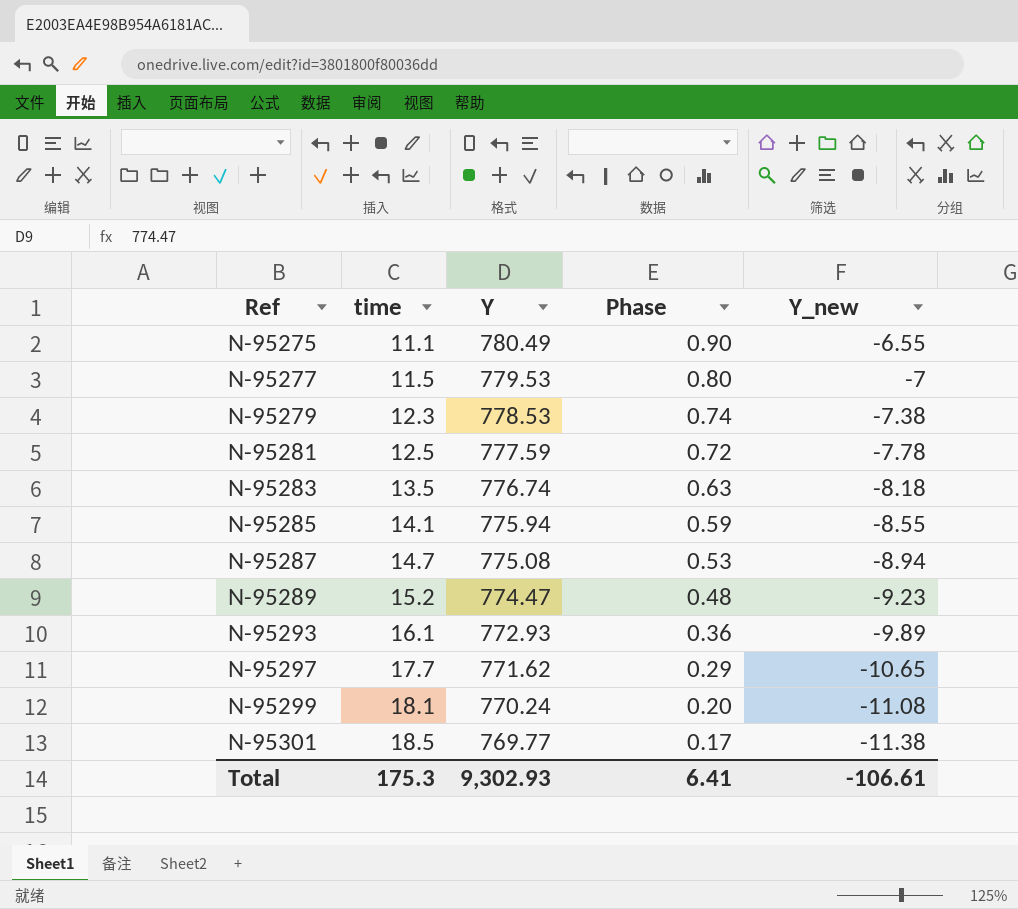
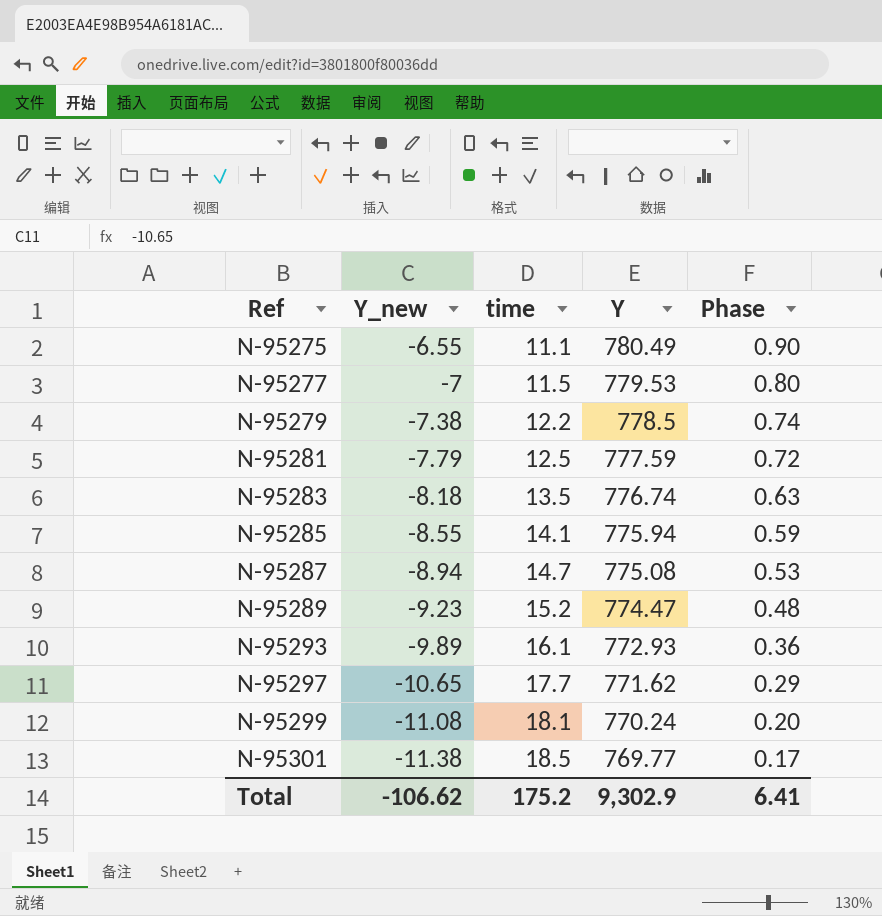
column Y_new | position: 5 -> 2
N-95279 | time: 12.3 -> 12.2
N-95279 | Y: 778.53 -> 778.5
N-95281 | Y_new: -7.78 -> -7.79
Total | Y_new: -106.61 -> -106.62
Total | time: 175.3 -> 175.2
Total | Y: 9,302.93 -> 9,302.9

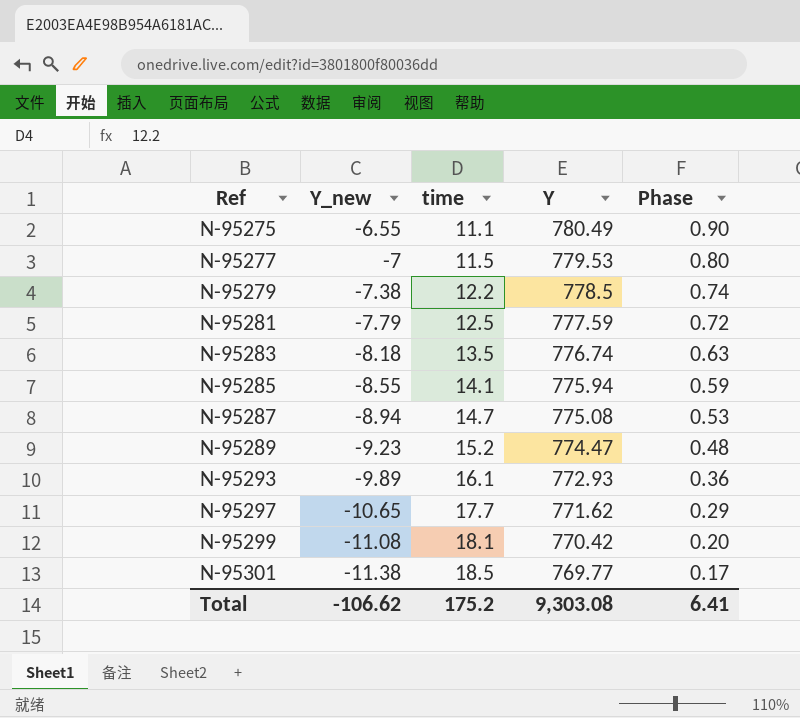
N-95299 | Y: 770.24 -> 770.42
Total | Y: 9,302.9 -> 9,303.08

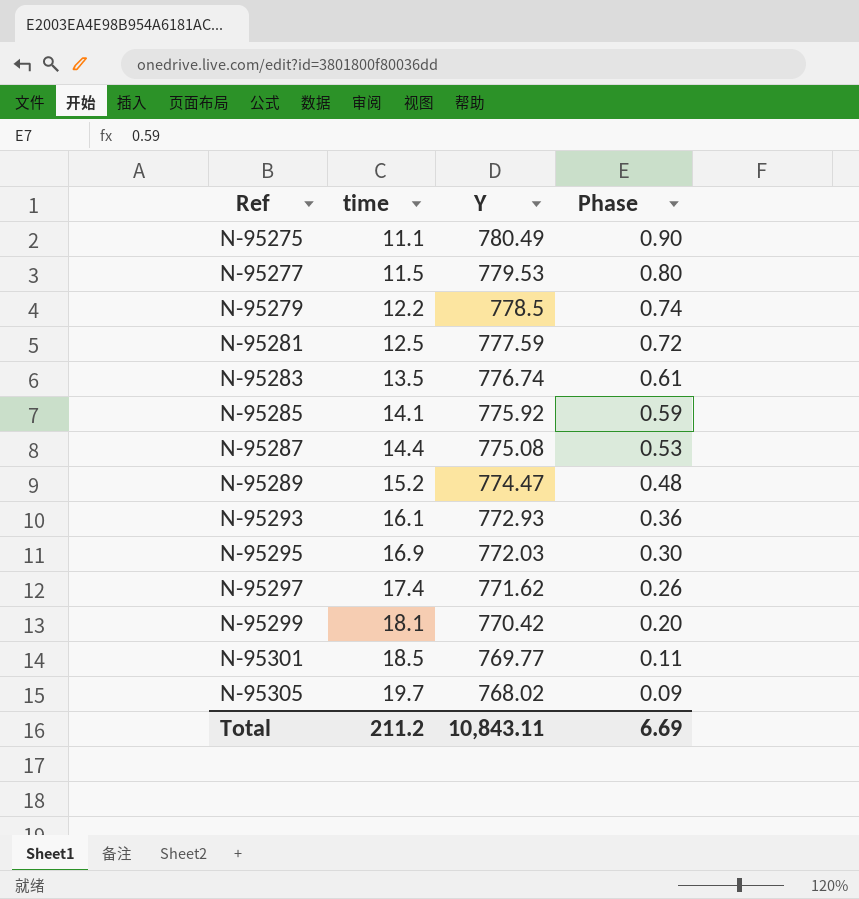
column Y_new | position: 2 -> none
N-95283 | Phase: 0.63 -> 0.61
N-95285 | Y: 775.94 -> 775.92
N-95287 | time: 14.7 -> 14.4
row N-95295: none -> 16.9 | 772.03 | 0.30
N-95297 | time: 17.7 -> 17.4
N-95297 | Phase: 0.29 -> 0.26
N-95301 | Phase: 0.17 -> 0.11
row N-95305: none -> 19.7 | 768.02 | 0.09
Total | time: 175.2 -> 211.2
Total | Y: 9,303.08 -> 10,843.11
Total | Phase: 6.41 -> 6.69

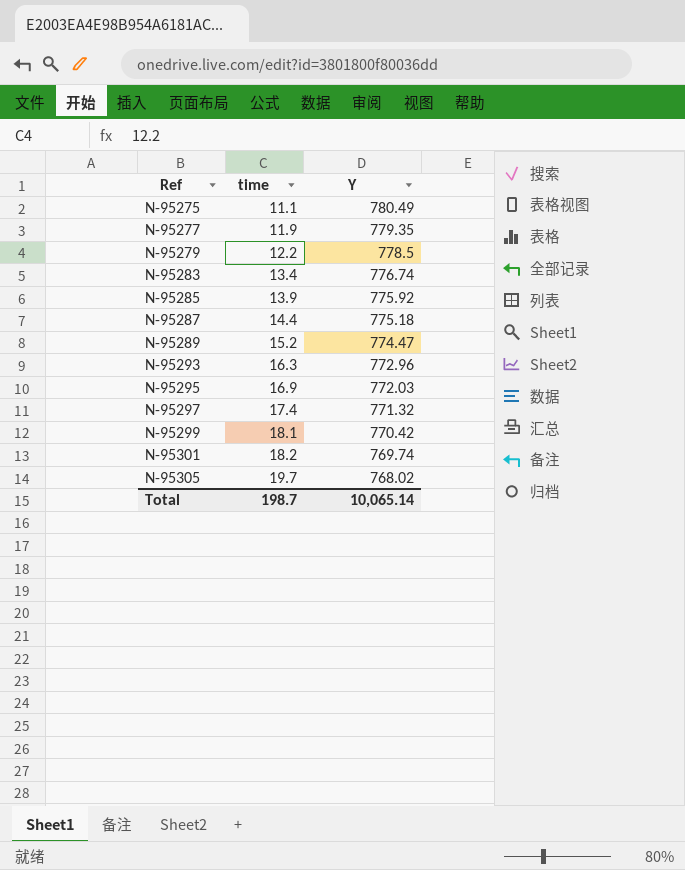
column Phase | position: 4 -> none
row N-95281: 12.5 | 777.59 | 0.72 -> none
N-95277 | time: 11.5 -> 11.9
N-95277 | Y: 779.53 -> 779.35
N-95283 | time: 13.5 -> 13.4
N-95285 | time: 14.1 -> 13.9
N-95287 | Y: 775.08 -> 775.18
N-95293 | time: 16.1 -> 16.3
N-95293 | Y: 772.93 -> 772.96
N-95297 | Y: 771.62 -> 771.32
N-95301 | time: 18.5 -> 18.2
N-95301 | Y: 769.77 -> 769.74
Total | time: 211.2 -> 198.7
Total | Y: 10,843.11 -> 10,065.14

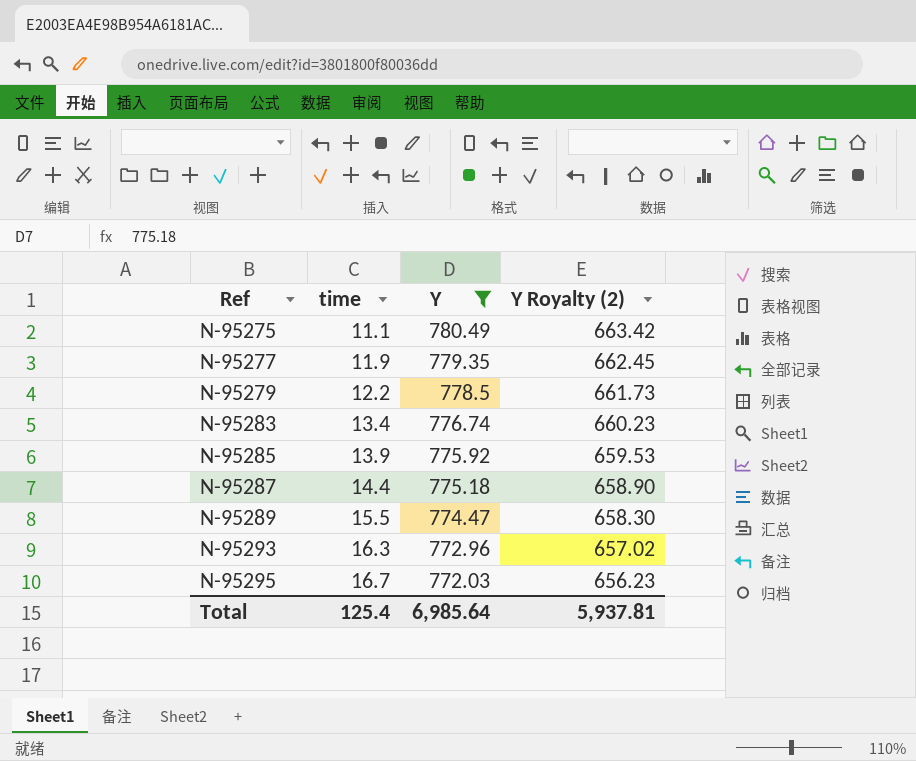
filter: none -> Y >= 772.03
column Y Royalty (2) | formula: none -> [Y] * 0.85
N-95289 | time: 15.2 -> 15.5
N-95295 | time: 16.9 -> 16.7
Total | time: 198.7 -> 125.4
Total | Y: 10,065.14 -> 6,985.64

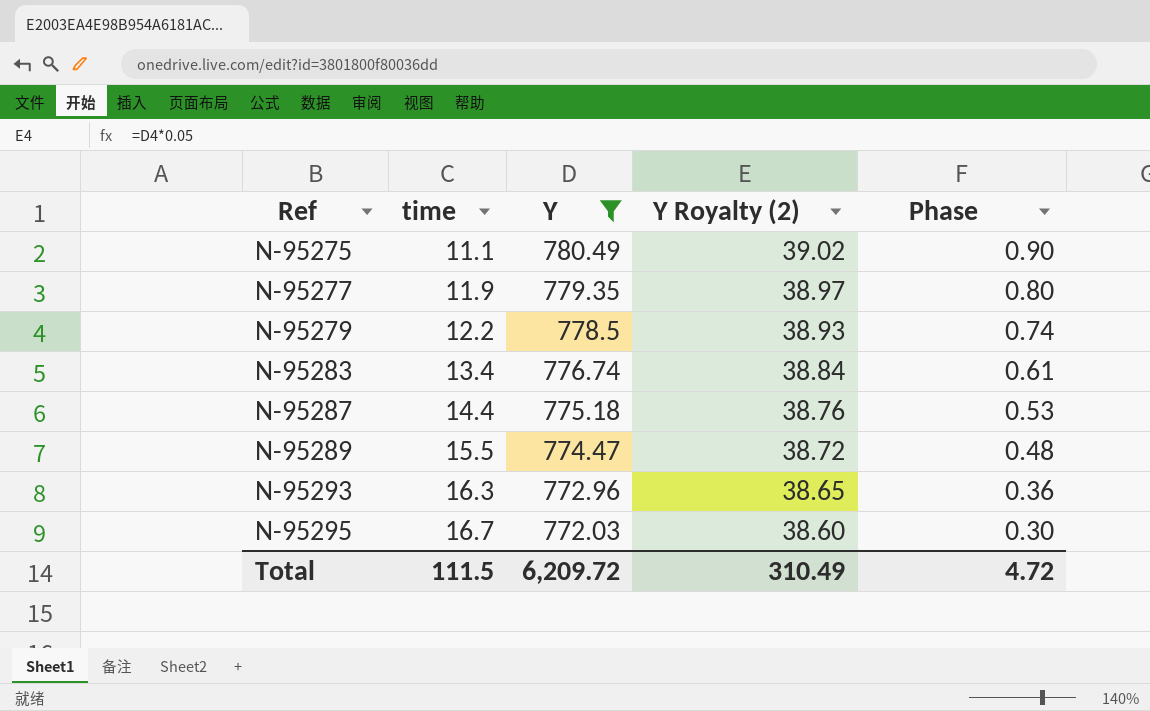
column Y Royalty (2) | formula: [Y] * 0.85 -> [Y] * 0.05
column Phase | position: none -> 5
row N-95285: 13.9 | 775.92 | 659.53 -> none
Total | time: 125.4 -> 111.5
Total | Y: 6,985.64 -> 6,209.72
Total | Y Royalty (2): 5,937.81 -> 310.49

